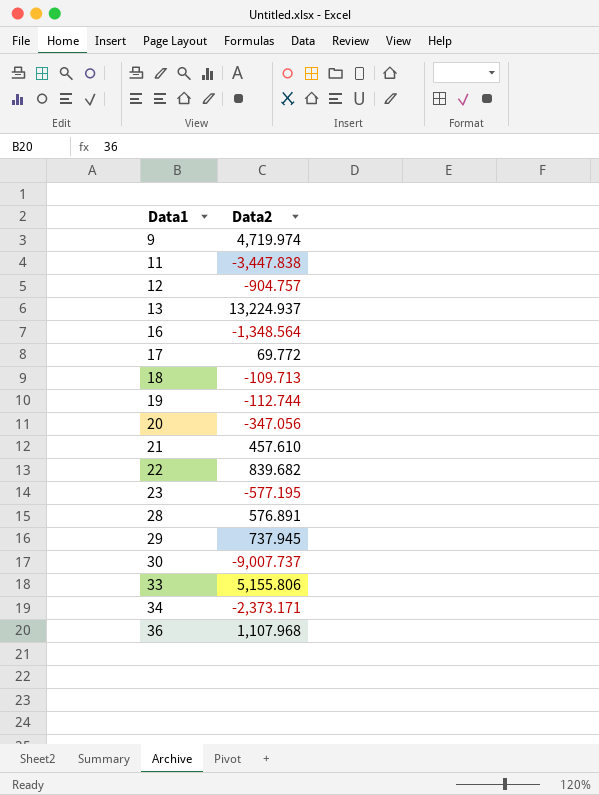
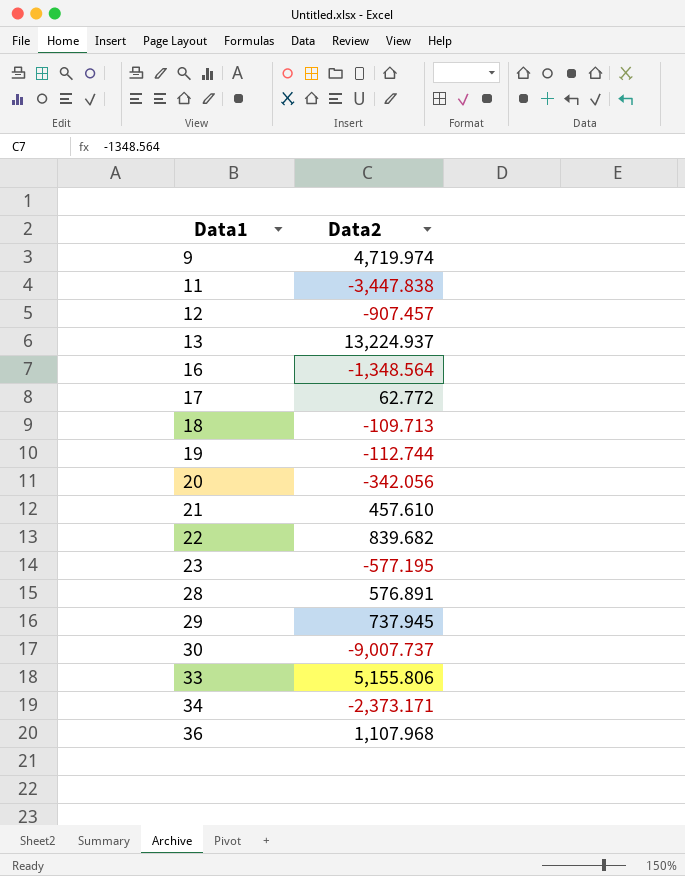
12 | Data2: -904.757 -> -907.457
17 | Data2: 69.772 -> 62.772
20 | Data2: -347.056 -> -342.056

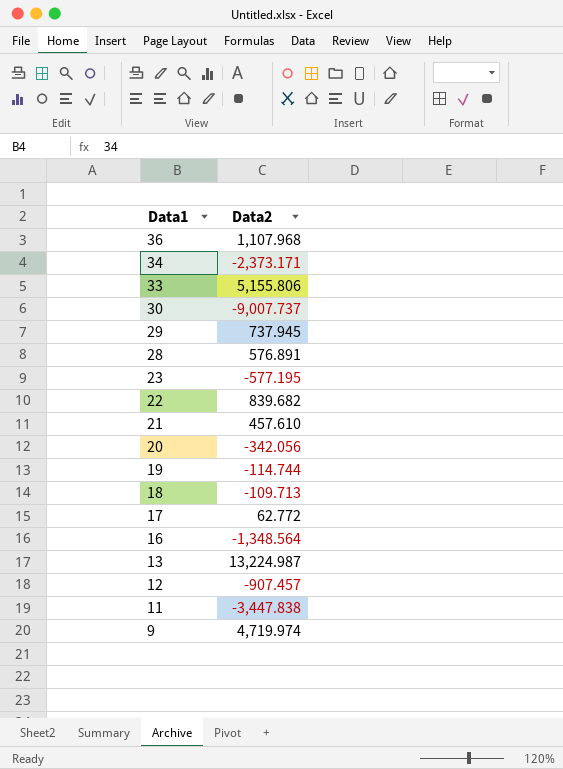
row order: Data1 ascending -> Data1 descending
19 | Data2: -112.744 -> -114.744
13 | Data2: 13,224.937 -> 13,224.987

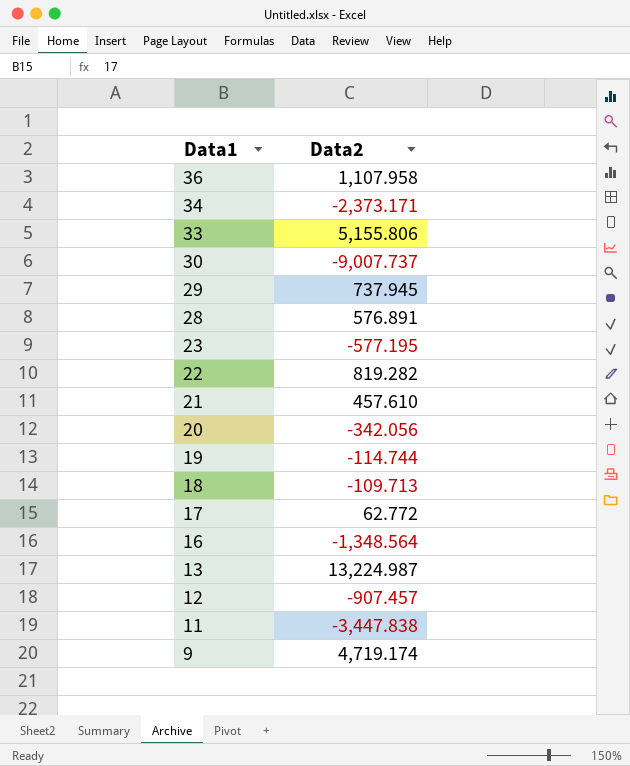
36 | Data2: 1,107.968 -> 1,107.958
22 | Data2: 839.682 -> 819.282
9 | Data2: 4,719.974 -> 4,719.174

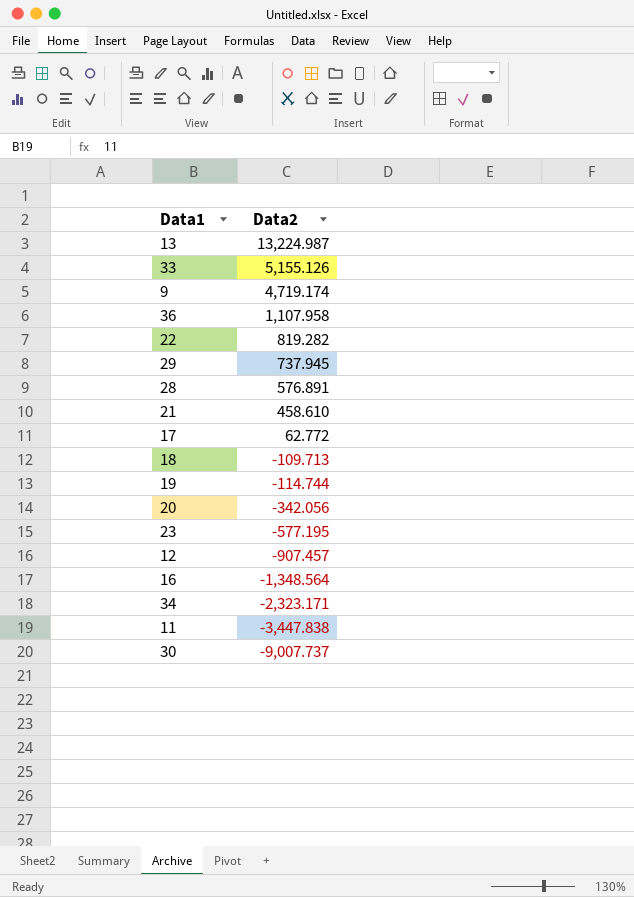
row order: Data1 descending -> Data2 descending
33 | Data2: 5,155.806 -> 5,155.126
21 | Data2: 457.610 -> 458.610
34 | Data2: -2,373.171 -> -2,323.171

